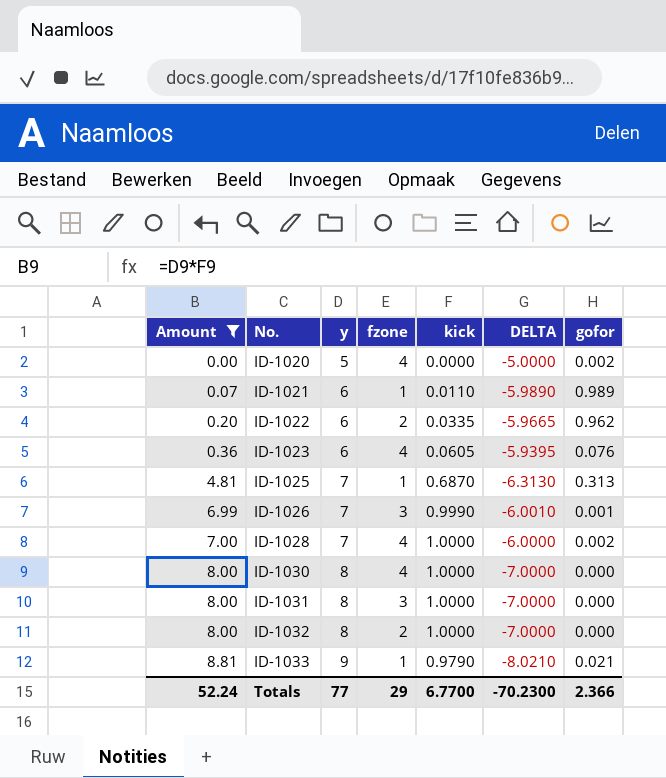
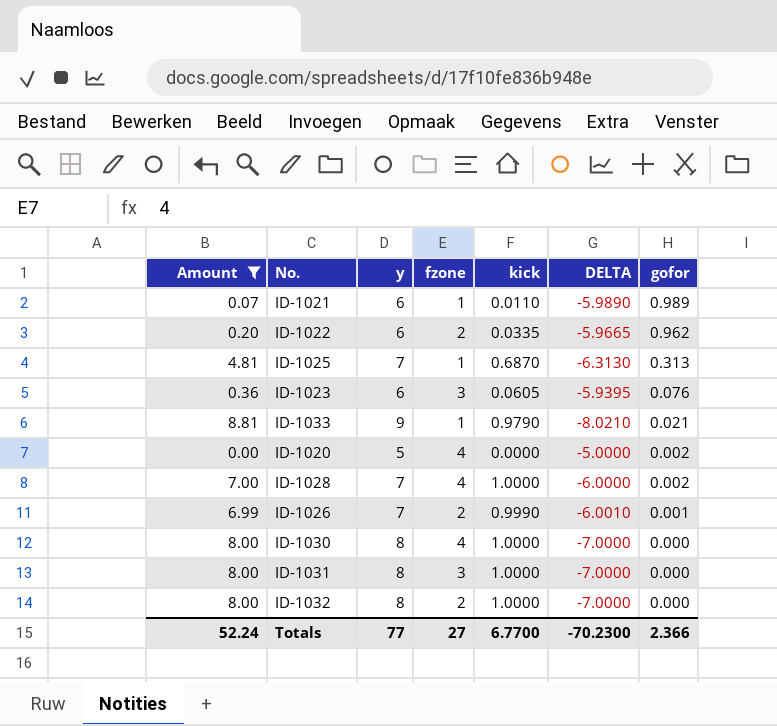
row order: Amount ascending -> gofor descending
ID-1023 | fzone: 4 -> 3
ID-1026 | fzone: 3 -> 2
Totals | fzone: 29 -> 27

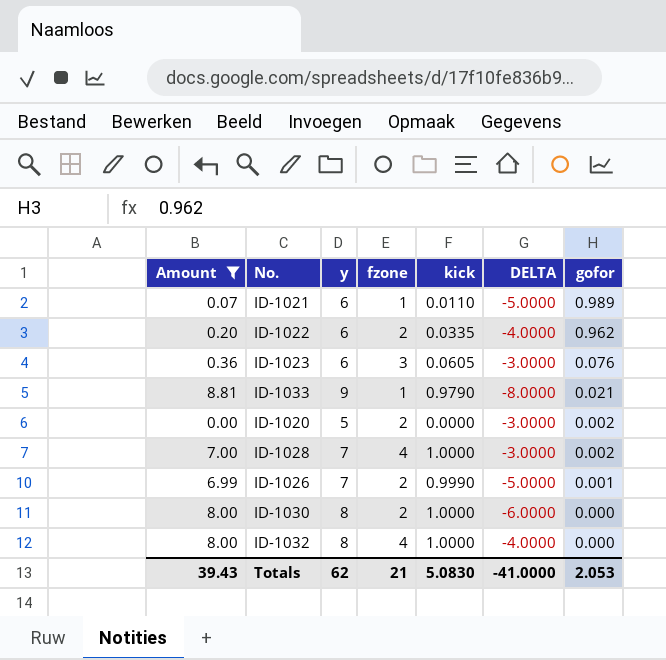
column DELTA | formula: [kick] - [y] -> [fzone] - [y]
row ID-1025: 4.81 | 7 | 1 | 0.6870 | -6.3130 | 0.313 -> none
row ID-1031: 8.00 | 8 | 3 | 1.0000 | -7.0000 | 0.000 -> none
ID-1020 | fzone: 4 -> 2
ID-1030 | fzone: 4 -> 2
ID-1032 | fzone: 2 -> 4
Totals | Amount: 52.24 -> 39.43
Totals | y: 77 -> 62
Totals | fzone: 27 -> 21
Totals | kick: 6.7700 -> 5.0830
Totals | DELTA: -70.2300 -> -41.0000
Totals | gofor: 2.366 -> 2.053

